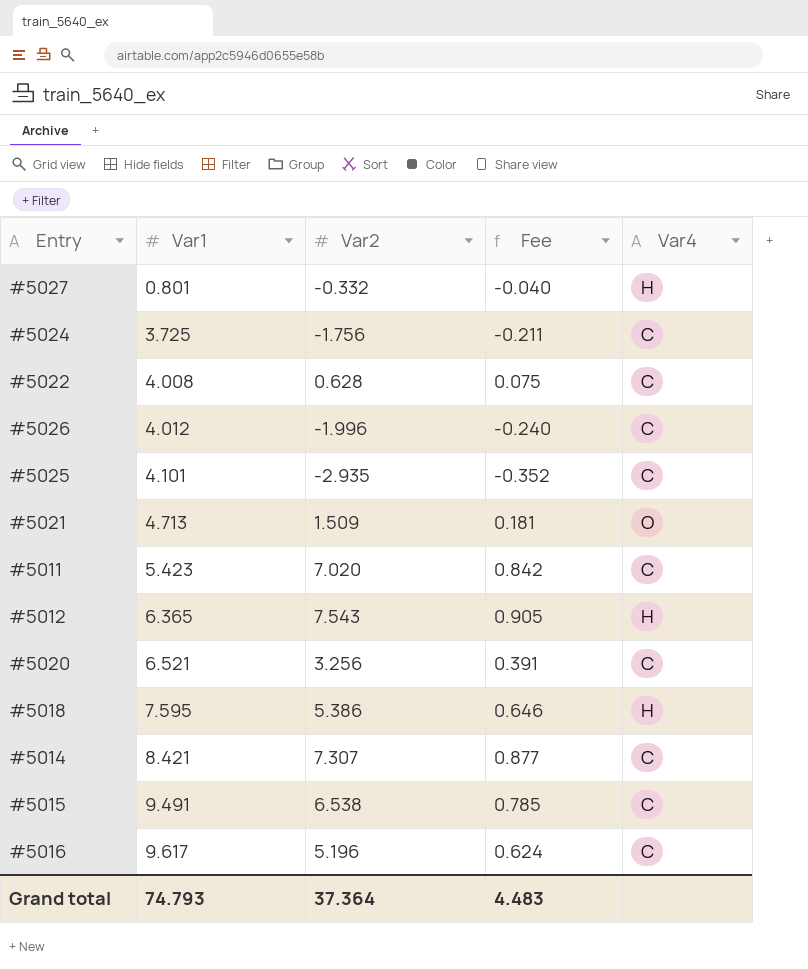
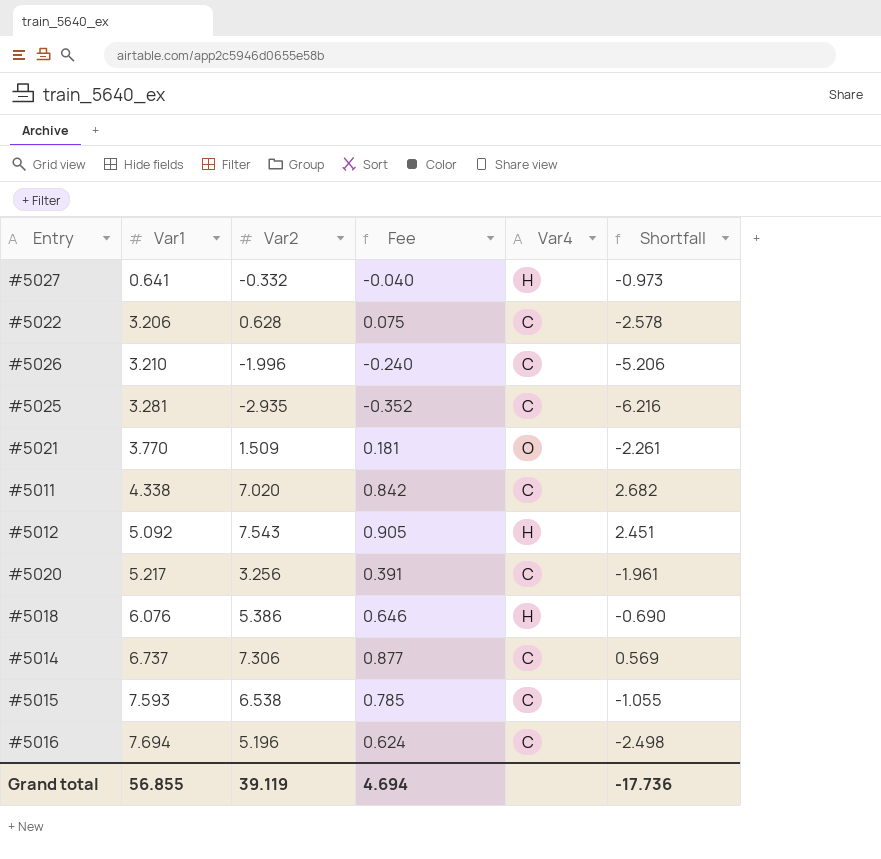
column Shortfall | formula: none -> [Var2] - [Var1]
row #5024: 3.725 | -1.756 | -0.211 | C -> none
#5027 | Var1: 0.801 -> 0.641
#5022 | Var1: 4.008 -> 3.206
#5026 | Var1: 4.012 -> 3.210
#5025 | Var1: 4.101 -> 3.281
#5021 | Var1: 4.713 -> 3.770
#5011 | Var1: 5.423 -> 4.338
#5012 | Var1: 6.365 -> 5.092
#5020 | Var1: 6.521 -> 5.217
#5018 | Var1: 7.595 -> 6.076
#5014 | Var1: 8.421 -> 6.737
#5014 | Var2: 7.307 -> 7.306
#5015 | Var1: 9.491 -> 7.593
#5016 | Var1: 9.617 -> 7.694
Grand total | Var1: 74.793 -> 56.855
Grand total | Var2: 37.364 -> 39.119
Grand total | Fee: 4.483 -> 4.694

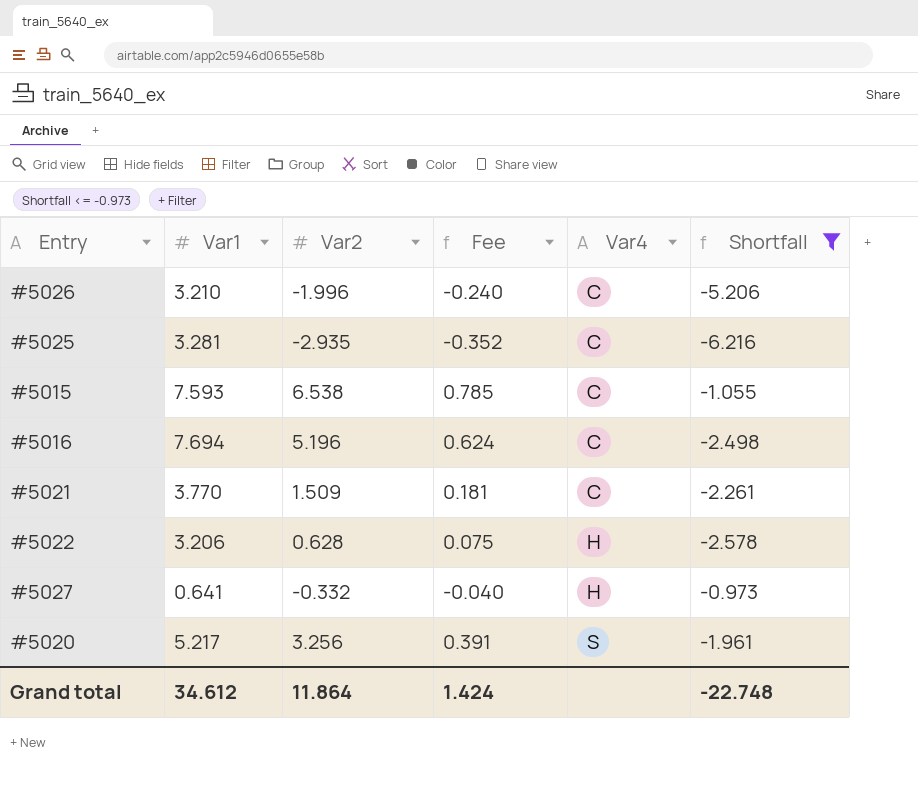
filter: none -> Shortfall <= -0.973
row order: Var1 ascending -> Var4 ascending
#5021 | Var4: O -> C
#5022 | Var4: C -> H
#5020 | Var4: C -> S
Grand total | Var1: 56.855 -> 34.612
Grand total | Var2: 39.119 -> 11.864
Grand total | Fee: 4.694 -> 1.424
Grand total | Shortfall: -17.736 -> -22.748

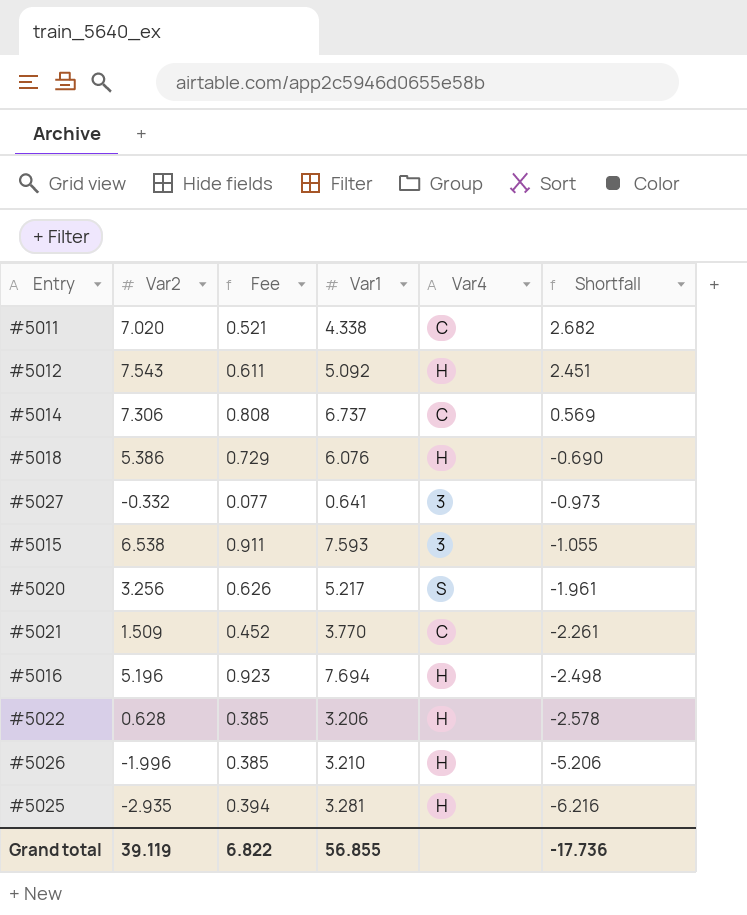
filter: Shortfall <= -0.973 -> none
row order: Var4 ascending -> Shortfall descending
column Fee | formula: [Var2] * 0.12 -> [Var1] * 0.12
column Var1 | position: 2 -> 4
#5027 | Var4: H -> 3
#5015 | Var4: C -> 3
#5016 | Var4: C -> H
#5026 | Var4: C -> H
#5025 | Var4: C -> H
Grand total | Var2: 11.864 -> 39.119
Grand total | Fee: 1.424 -> 6.822
Grand total | Var1: 34.612 -> 56.855
Grand total | Shortfall: -22.748 -> -17.736

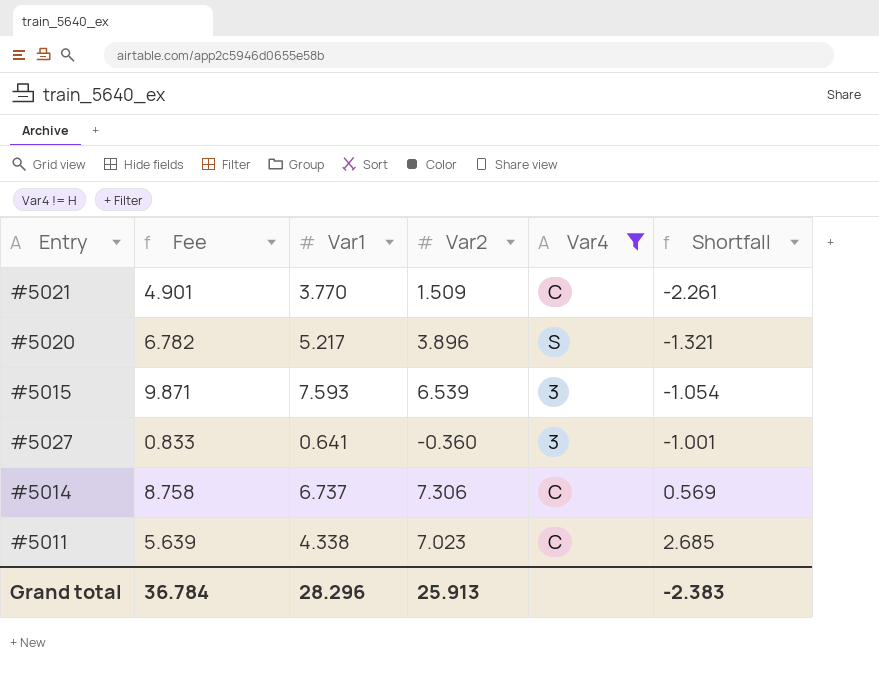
filter: none -> Var4 != H
row order: Shortfall descending -> Shortfall ascending
column Fee | formula: [Var1] * 0.12 -> [Var1] * 1.3
column Var2 | position: 2 -> 4
#5020 | Var2: 3.256 -> 3.896
#5020 | Shortfall: -1.961 -> -1.321
#5015 | Var2: 6.538 -> 6.539
#5015 | Shortfall: -1.055 -> -1.054
#5027 | Var2: -0.332 -> -0.360
#5027 | Shortfall: -0.973 -> -1.001
#5011 | Var2: 7.020 -> 7.023
#5011 | Shortfall: 2.682 -> 2.685
Grand total | Fee: 6.822 -> 36.784
Grand total | Var1: 56.855 -> 28.296
Grand total | Var2: 39.119 -> 25.913
Grand total | Shortfall: -17.736 -> -2.383

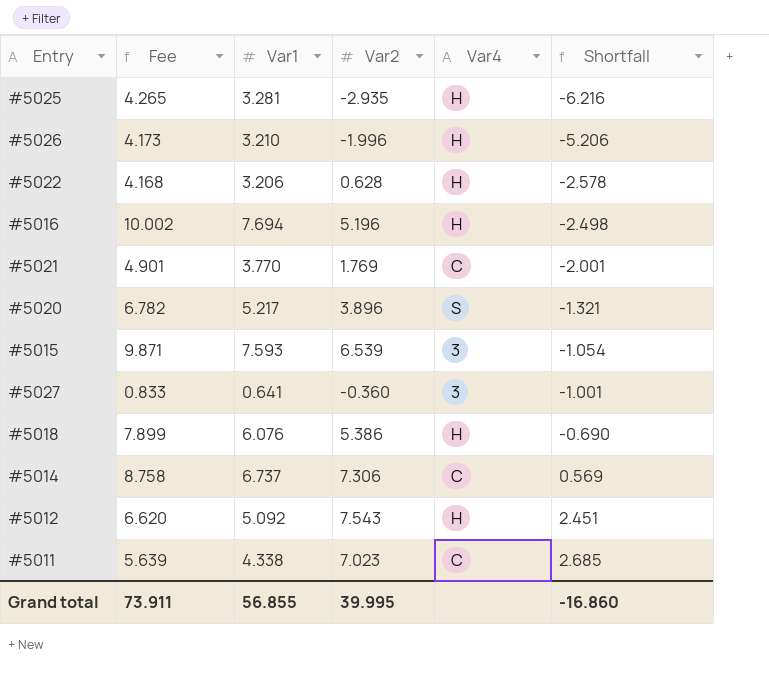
filter: Var4 != H -> none
#5021 | Var2: 1.509 -> 1.769
#5021 | Shortfall: -2.261 -> -2.001
Grand total | Fee: 36.784 -> 73.911
Grand total | Var1: 28.296 -> 56.855
Grand total | Var2: 25.913 -> 39.995
Grand total | Shortfall: -2.383 -> -16.860

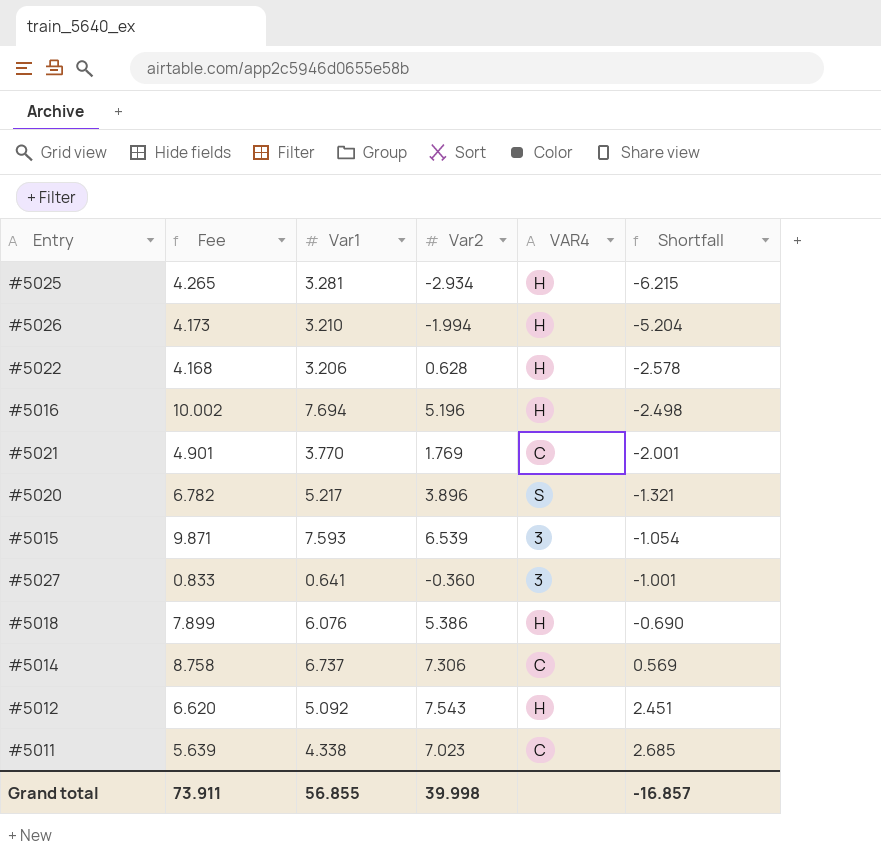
column name: Var4 -> VAR4
#5025 | Var2: -2.935 -> -2.934
#5025 | Shortfall: -6.216 -> -6.215
#5026 | Var2: -1.996 -> -1.994
#5026 | Shortfall: -5.206 -> -5.204
Grand total | Var2: 39.995 -> 39.998
Grand total | Shortfall: -16.860 -> -16.857

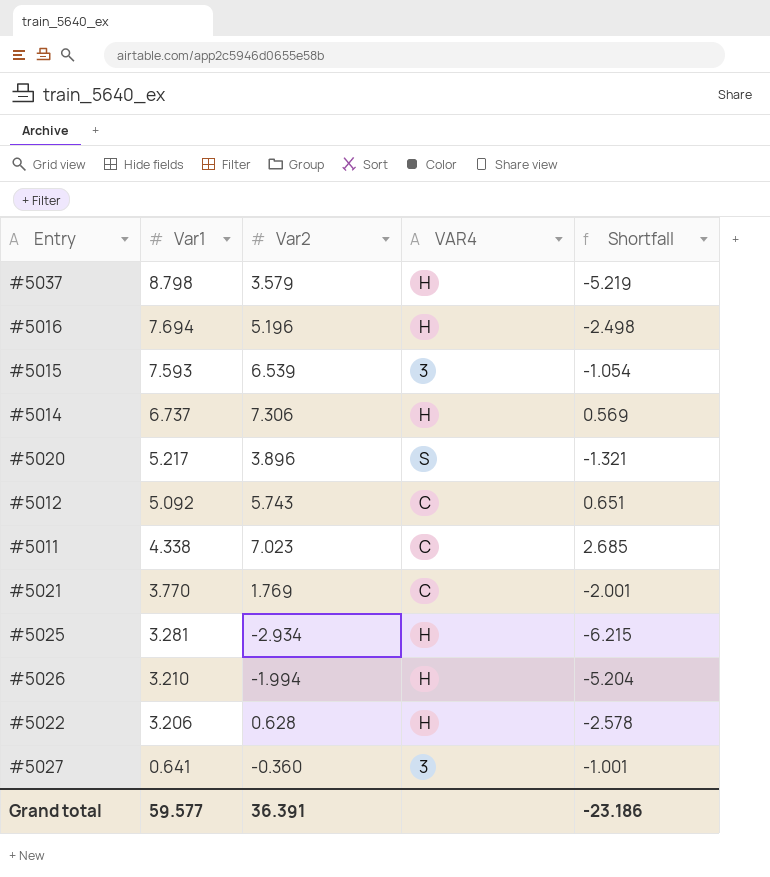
row order: Shortfall ascending -> Var1 descending
column Fee | formula: [Var1] * 1.3 -> none
row #5018: 7.899 | 6.076 | 5.386 | H | -0.690 -> none
row #5037: none -> 8.798 | 3.579 | H | -5.219
#5014 | VAR4: C -> H
#5012 | Var2: 7.543 -> 5.743
#5012 | VAR4: H -> C
#5012 | Shortfall: 2.451 -> 0.651
Grand total | Var1: 56.855 -> 59.577
Grand total | Var2: 39.998 -> 36.391
Grand total | Shortfall: -16.857 -> -23.186

